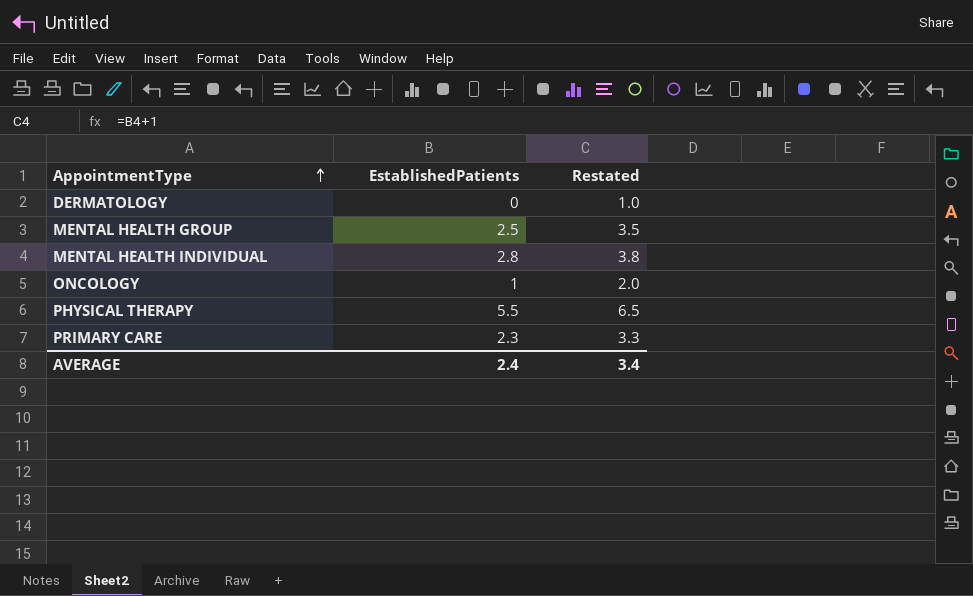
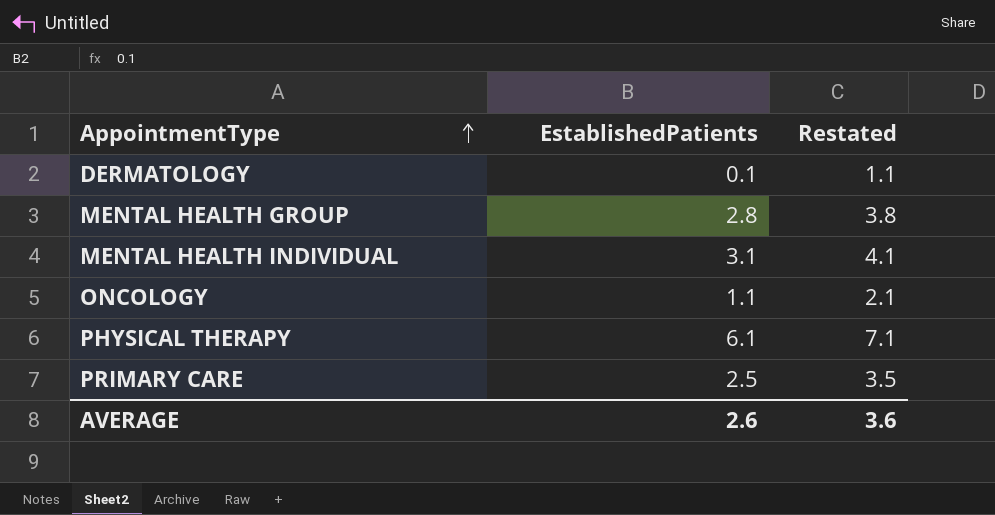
DERMATOLOGY | EstablishedPatients: 0 -> 0.1
DERMATOLOGY | Restated: 1.0 -> 1.1
MENTAL HEALTH GROUP | EstablishedPatients: 2.5 -> 2.8
MENTAL HEALTH GROUP | Restated: 3.5 -> 3.8
MENTAL HEALTH INDIVIDUAL | EstablishedPatients: 2.8 -> 3.1
MENTAL HEALTH INDIVIDUAL | Restated: 3.8 -> 4.1
ONCOLOGY | EstablishedPatients: 1 -> 1.1
ONCOLOGY | Restated: 2.0 -> 2.1
PHYSICAL THERAPY | EstablishedPatients: 5.5 -> 6.1
PHYSICAL THERAPY | Restated: 6.5 -> 7.1
PRIMARY CARE | EstablishedPatients: 2.3 -> 2.5
PRIMARY CARE | Restated: 3.3 -> 3.5
AVERAGE | EstablishedPatients: 2.4 -> 2.6
AVERAGE | Restated: 3.4 -> 3.6

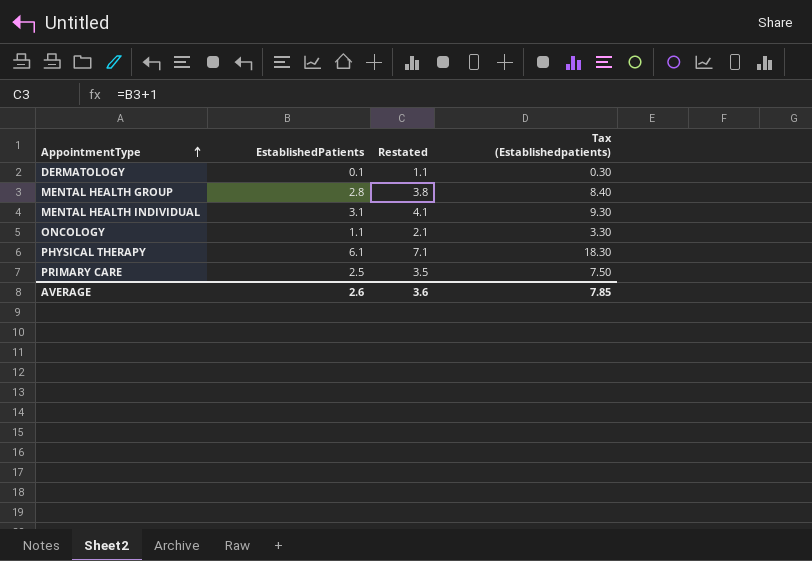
column Tax (Establishedpatients) | formula: none -> [EstablishedPatients] * 3

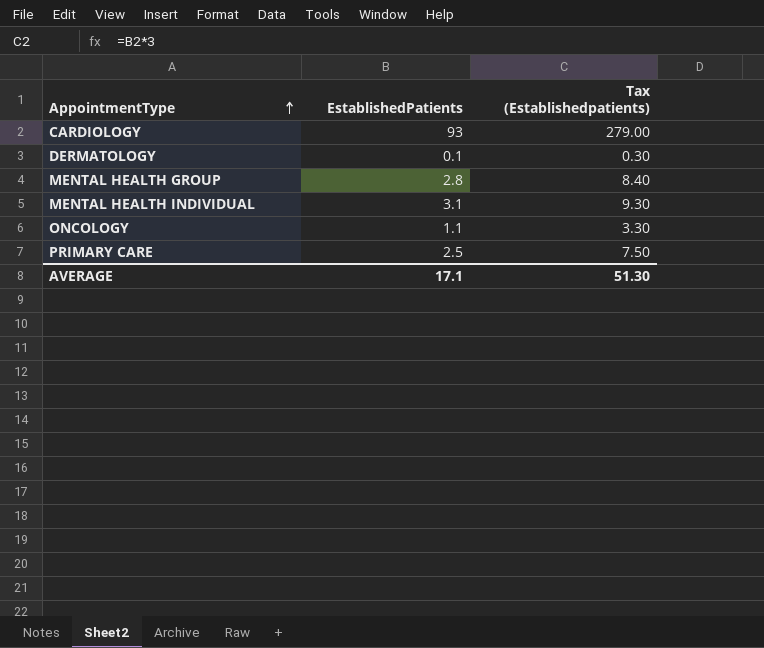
column Restated | formula: [EstablishedPatients] + 1 -> none
row PHYSICAL THERAPY: 6.1 | 7.1 | 18.30 -> none
row CARDIOLOGY: none -> 93 | 279.00
AVERAGE | EstablishedPatients: 2.6 -> 17.1
AVERAGE | Tax (Establishedpatients): 7.85 -> 51.30

